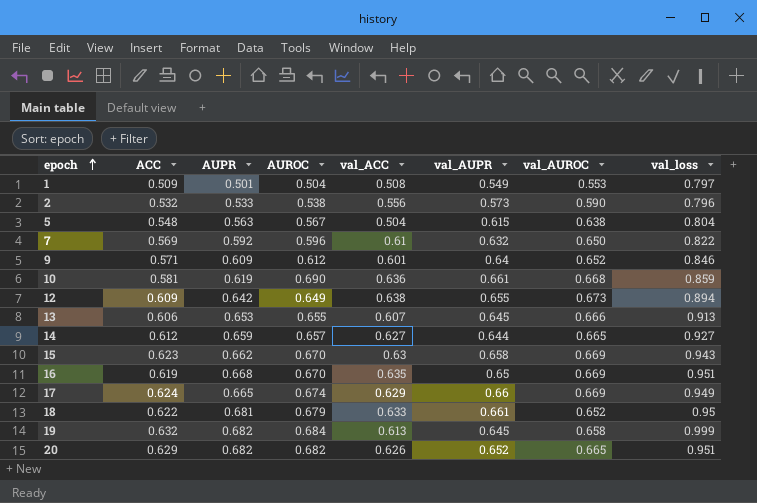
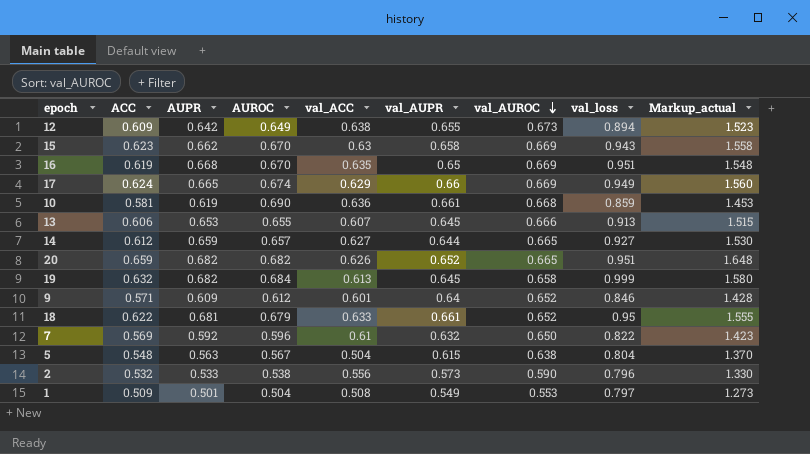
row order: epoch ascending -> val_AUROC descending
column Markup_actual | formula: none -> [ACC] * 2.5
20 | ACC: 0.629 -> 0.659

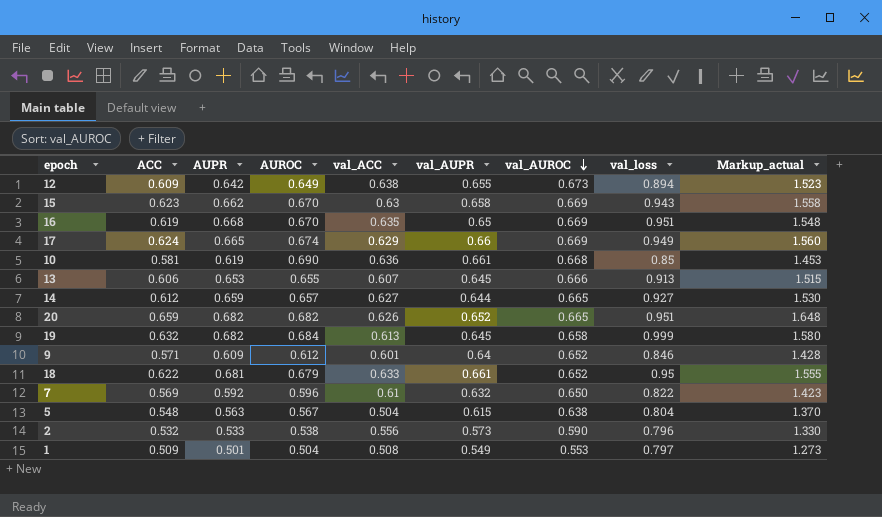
10 | val_loss: 0.859 -> 0.85

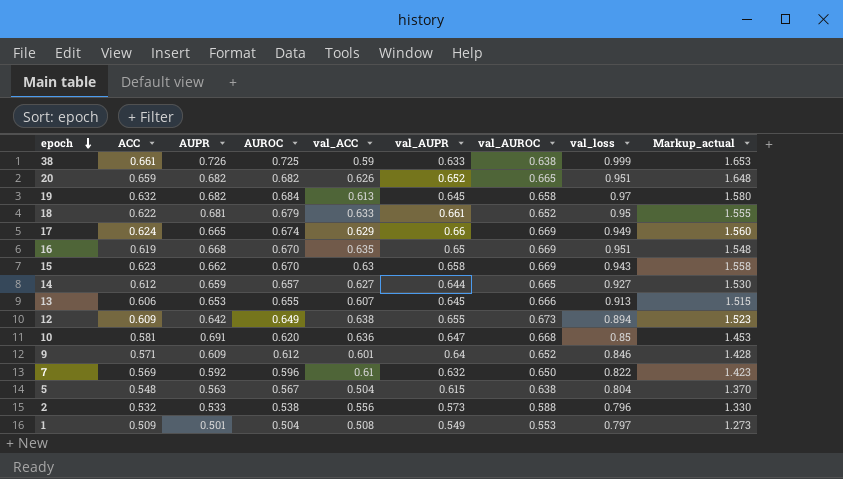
row order: val_AUROC descending -> epoch descending
row 38: none -> 0.661 | 0.726 | 0.725 | 0.59 | 0.633 | 0.638 | 0.999 | 1.653
19 | val_loss: 0.999 -> 0.97
10 | AUPR: 0.619 -> 0.691
10 | AUROC: 0.690 -> 0.620
10 | val_AUPR: 0.661 -> 0.647
2 | val_AUROC: 0.590 -> 0.588

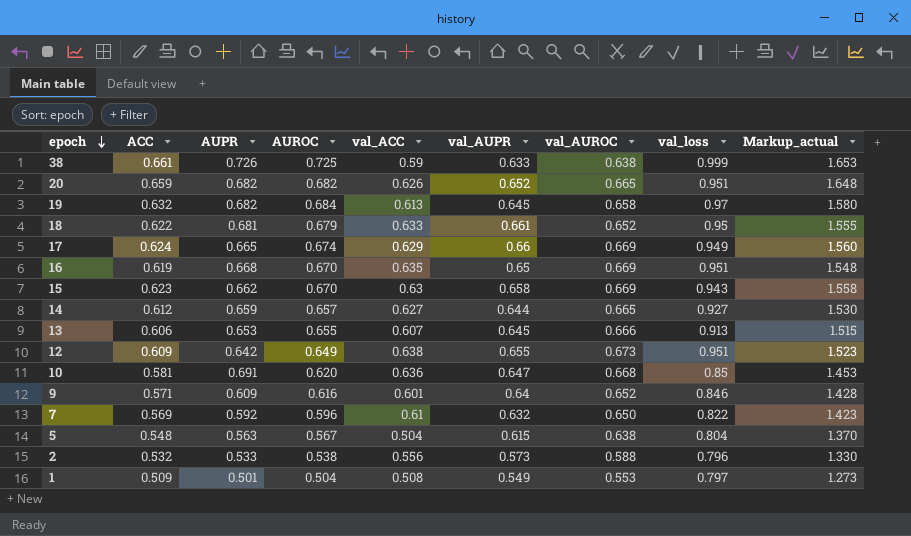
12 | val_loss: 0.894 -> 0.951
9 | AUROC: 0.612 -> 0.616

